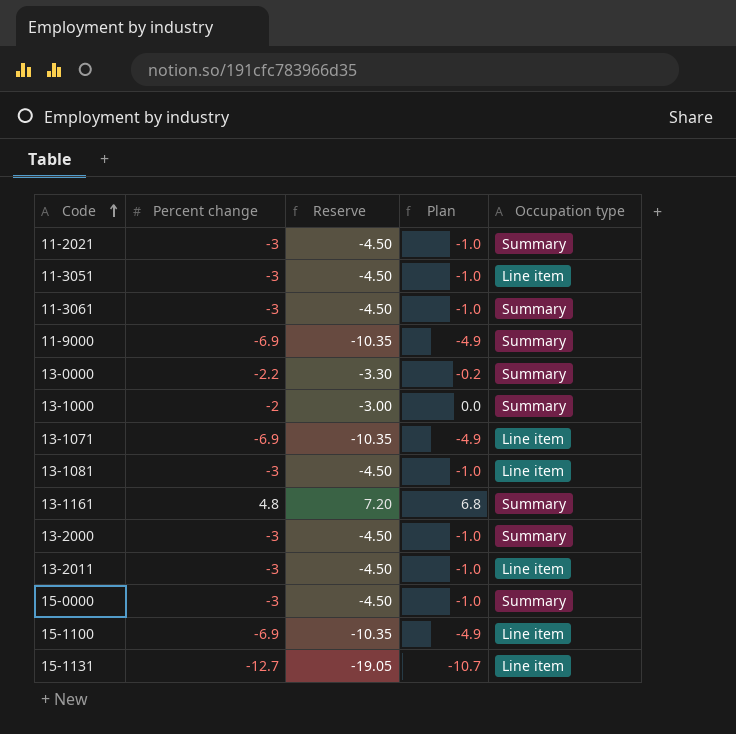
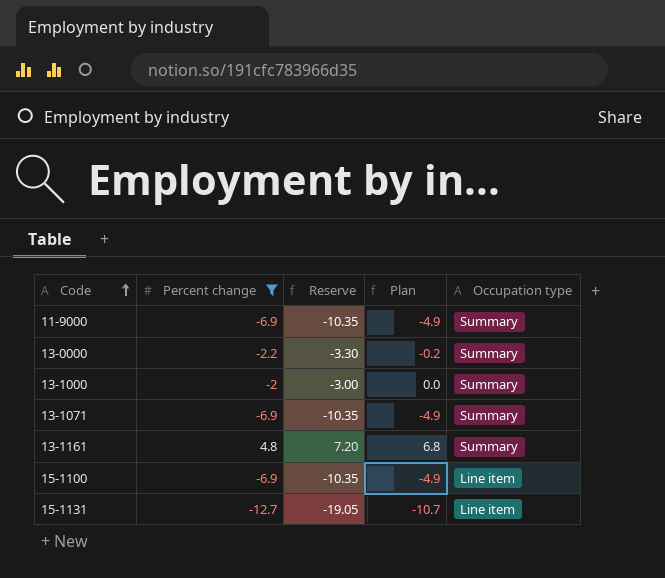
filter: none -> Percent change != -3
13-1071 | Occupation type: Line item -> Summary

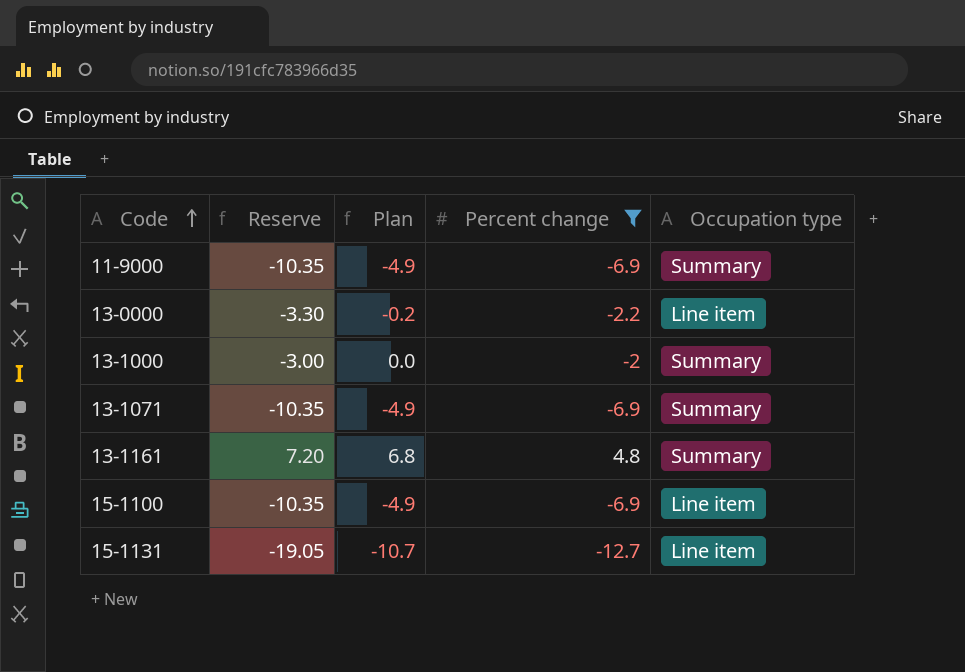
column Percent change | position: 2 -> 4
13-0000 | Occupation type: Summary -> Line item

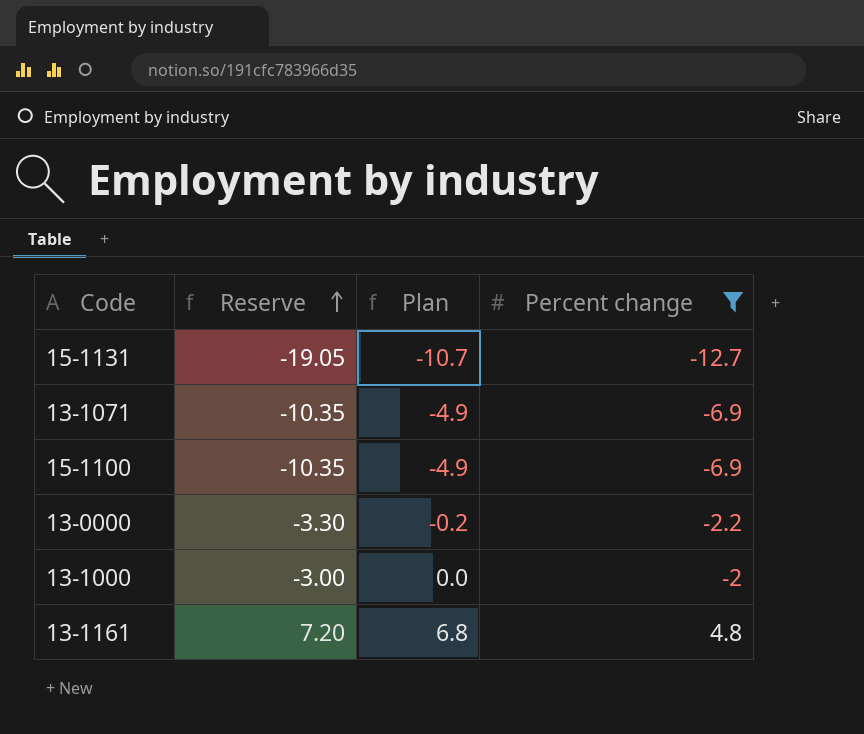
row order: Code ascending -> Reserve ascending
column Occupation type | position: 5 -> none
row 11-9000: -10.35 | -4.9 | -6.9 | Summary -> none

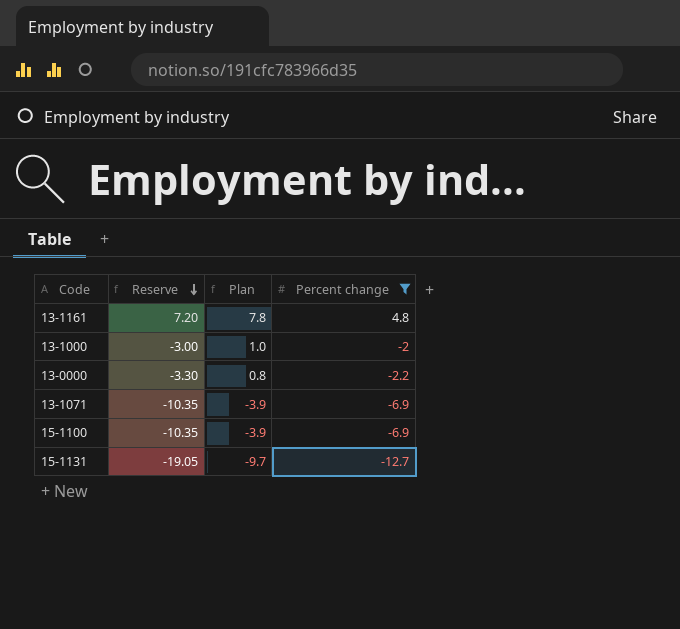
row order: Reserve ascending -> Reserve descending
column Plan | formula: [Percent change] + 2 -> [Percent change] + 3

